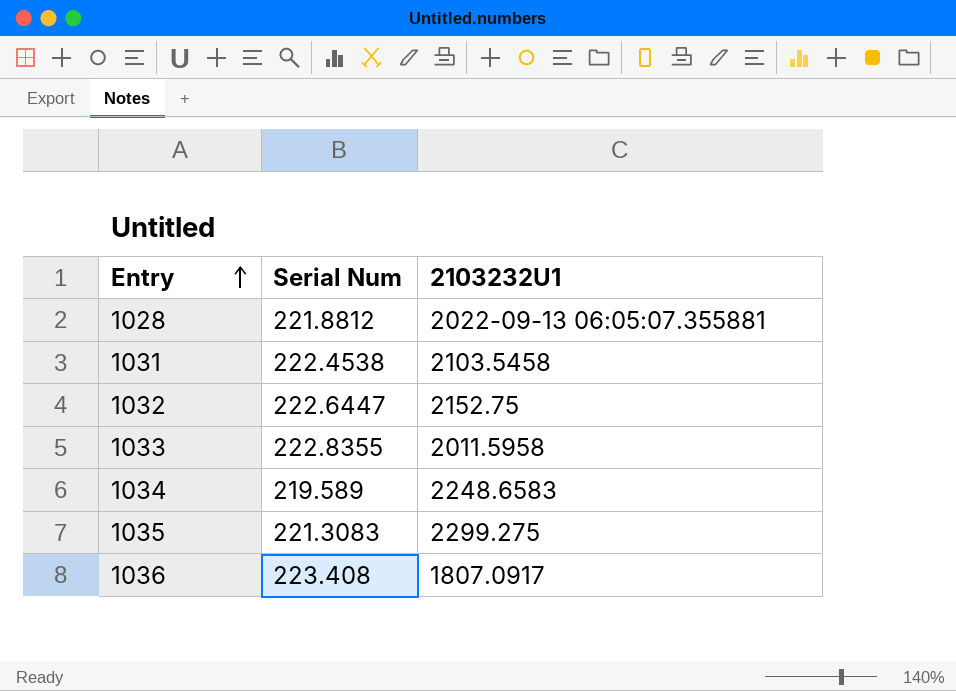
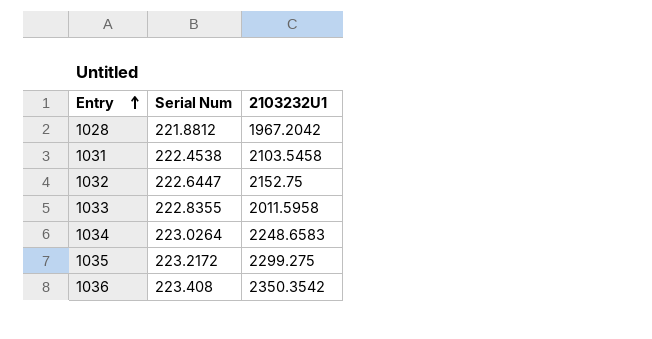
1028 | 2103232U1: 2022-09-13 06:05:07.355881 -> 1967.2042
1034 | Serial Num: 219.589 -> 223.0264
1035 | Serial Num: 221.3083 -> 223.2172
1036 | 2103232U1: 1807.0917 -> 2350.3542

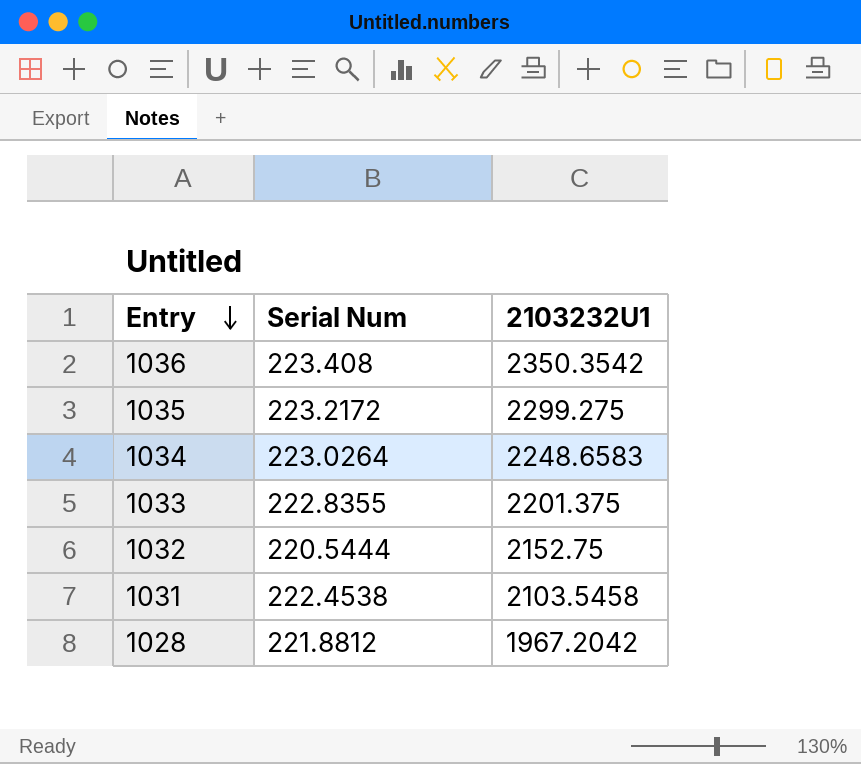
row order: Entry ascending -> Entry descending
1033 | 2103232U1: 2011.5958 -> 2201.375
1032 | Serial Num: 222.6447 -> 220.5444

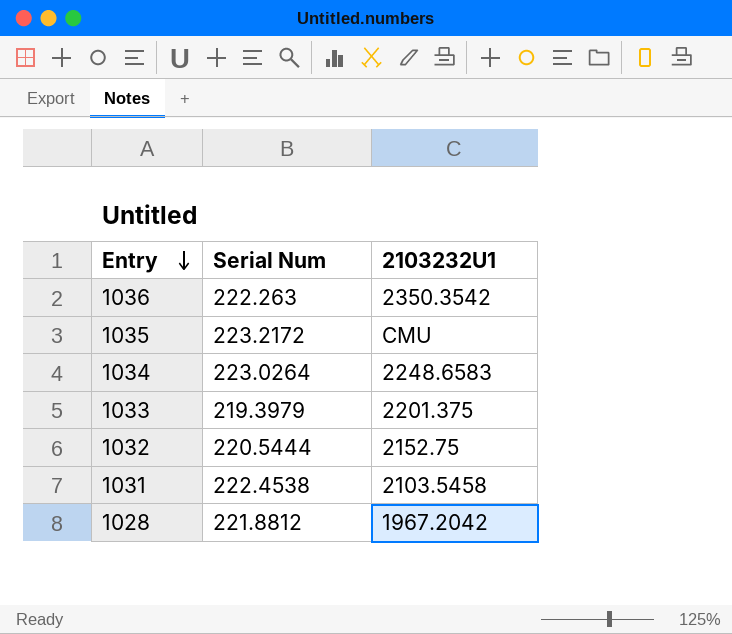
1036 | Serial Num: 223.408 -> 222.263
1035 | 2103232U1: 2299.275 -> CMU
1033 | Serial Num: 222.8355 -> 219.3979

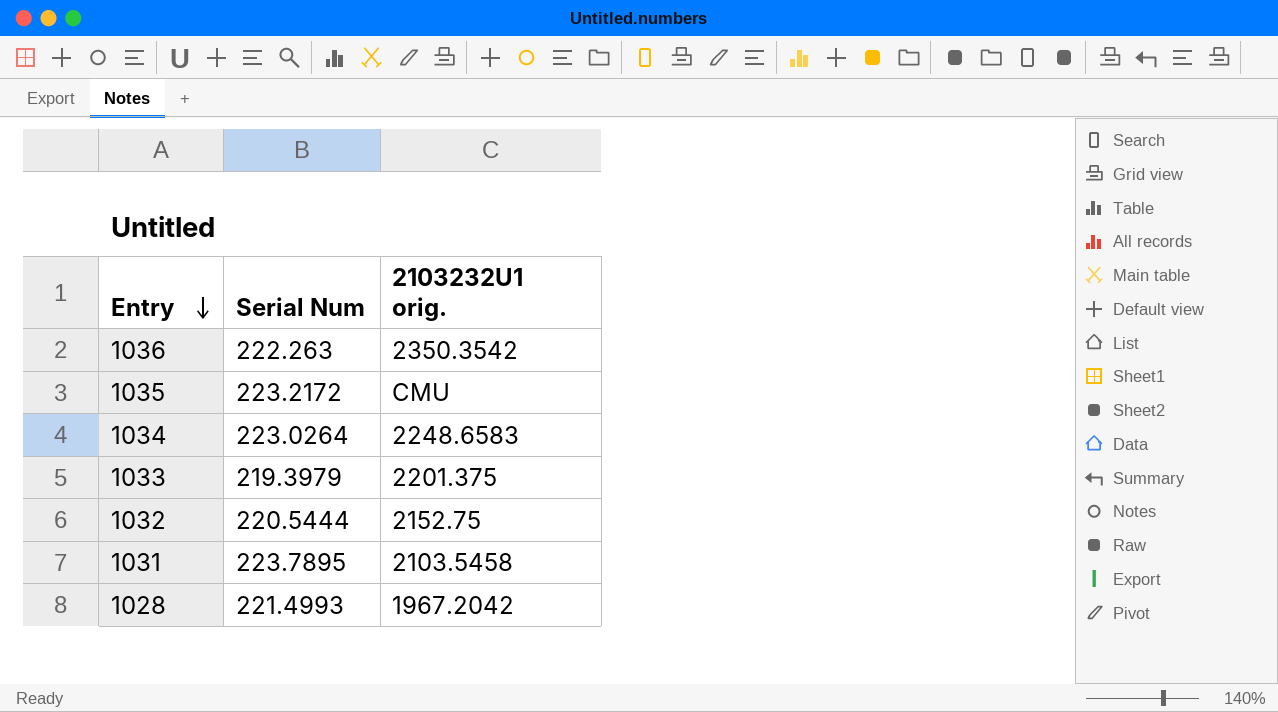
column name: 2103232U1 -> 2103232U1 orig.
1031 | Serial Num: 222.4538 -> 223.7895
1028 | Serial Num: 221.8812 -> 221.4993

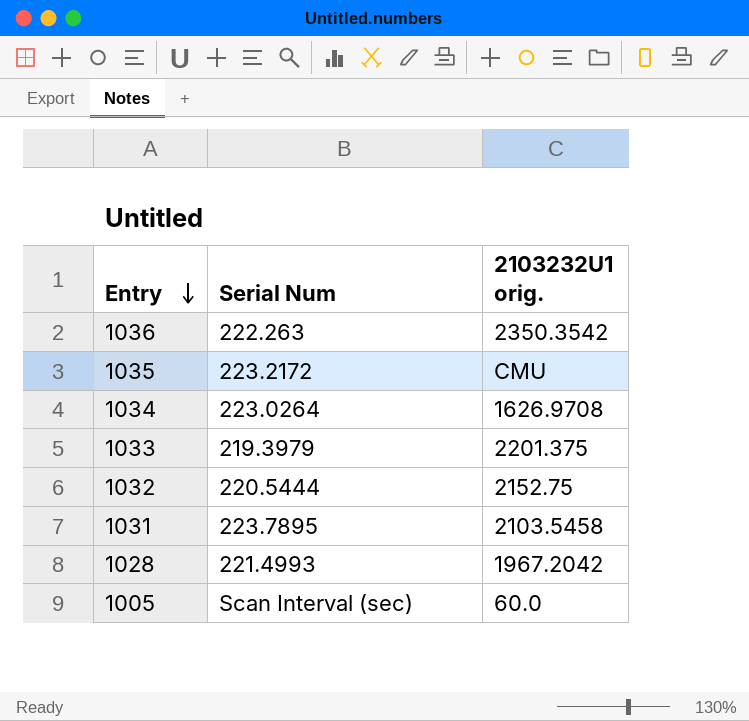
1034 | 2103232U1 orig.: 2248.6583 -> 1626.9708
row 1005: none -> Scan Interval (sec) | 60.0

